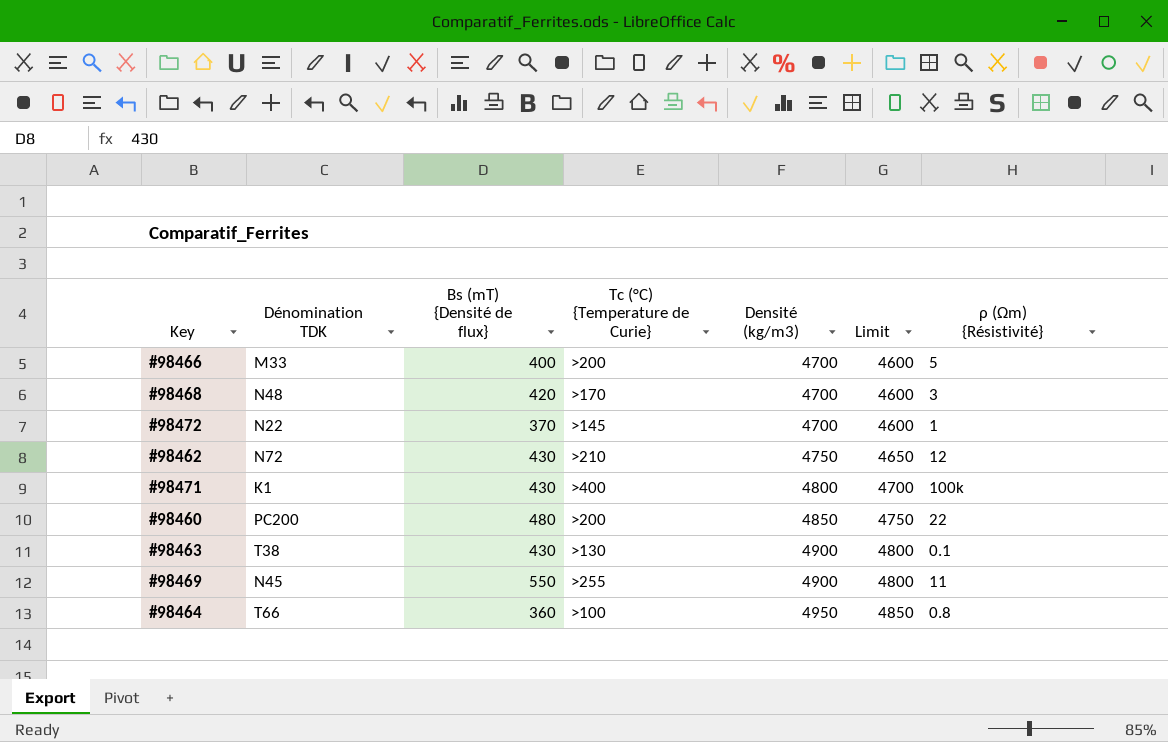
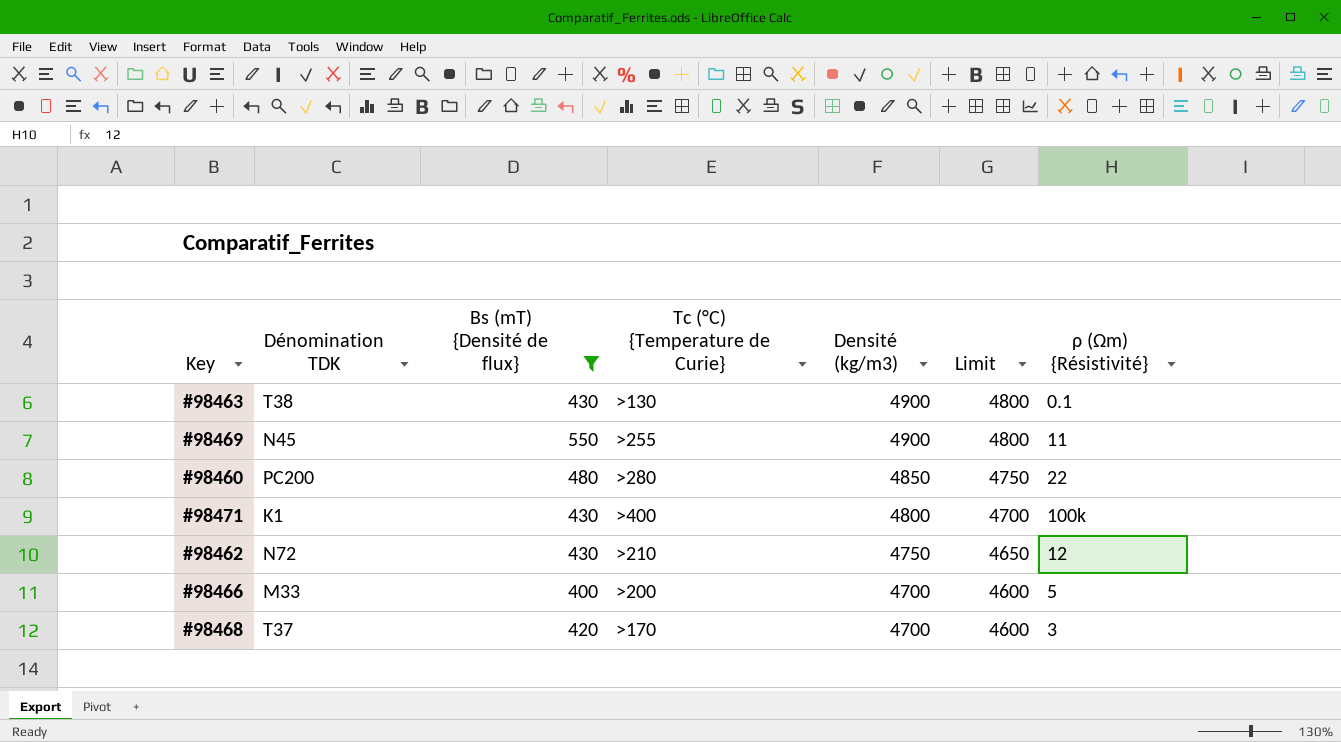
filter: none -> Bs (mT) {Densité de flux} >= 400
row order: Densité (kg/m3) ascending -> Densité (kg/m3) descending
#98460 | Tc (°C) {Temperature de Curie}: >200 -> >280
#98468 | Dénomination TDK: N48 -> T37

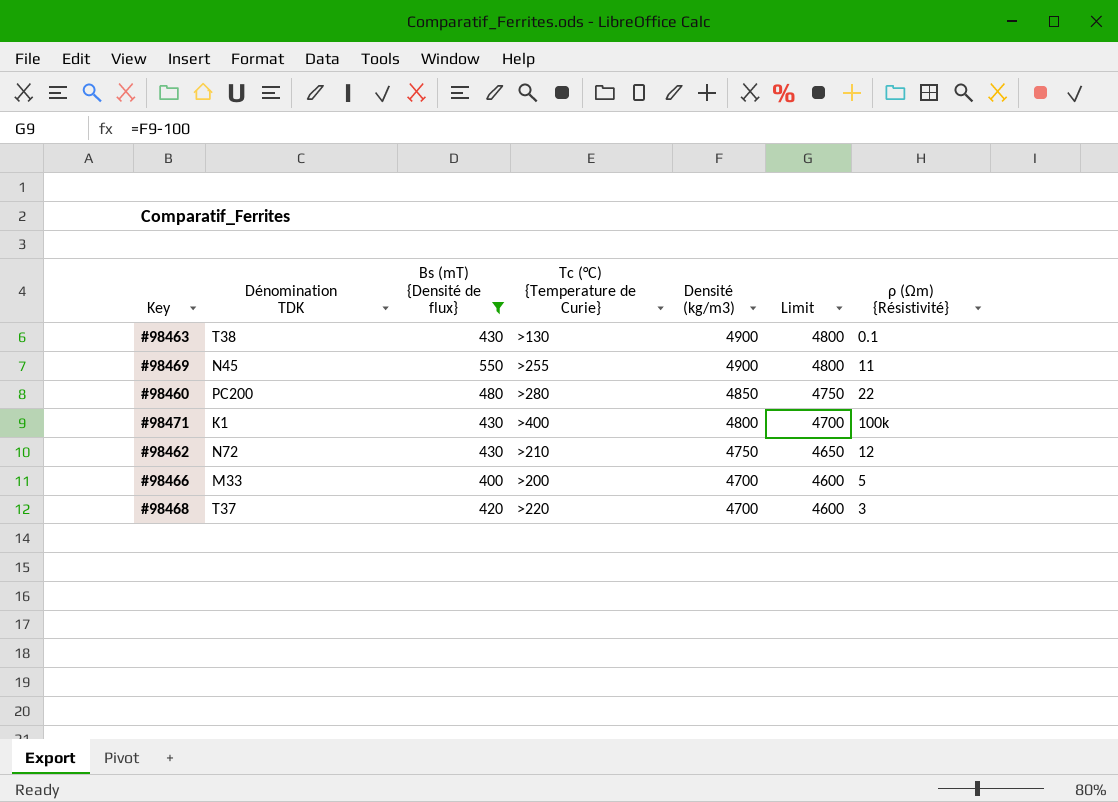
#98468 | Tc (°C) {Temperature de Curie}: >170 -> >220

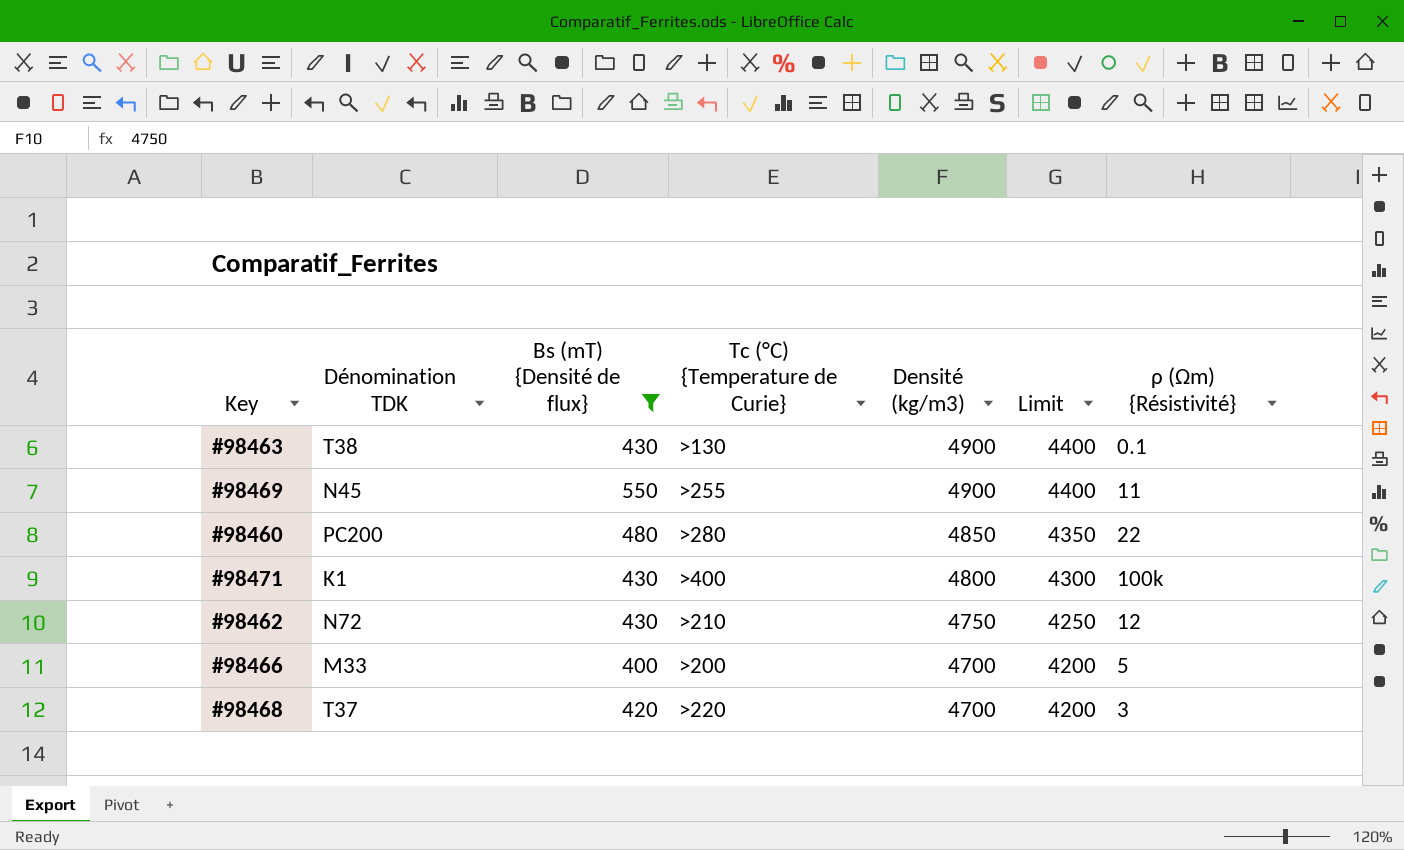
column Limit | formula: [Densité (kg/m3)] - 100 -> [Densité (kg/m3)] - 500

